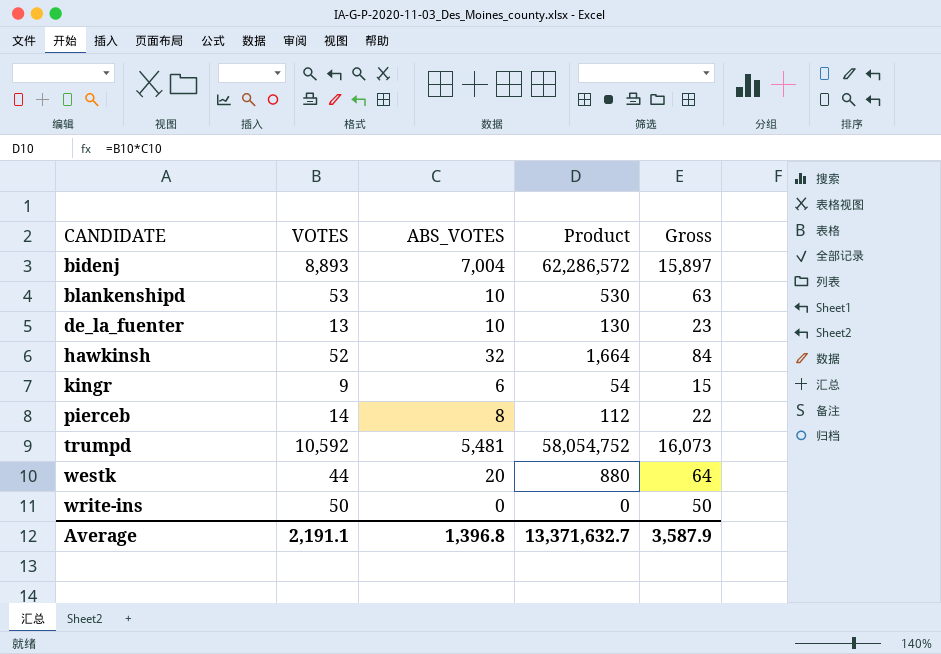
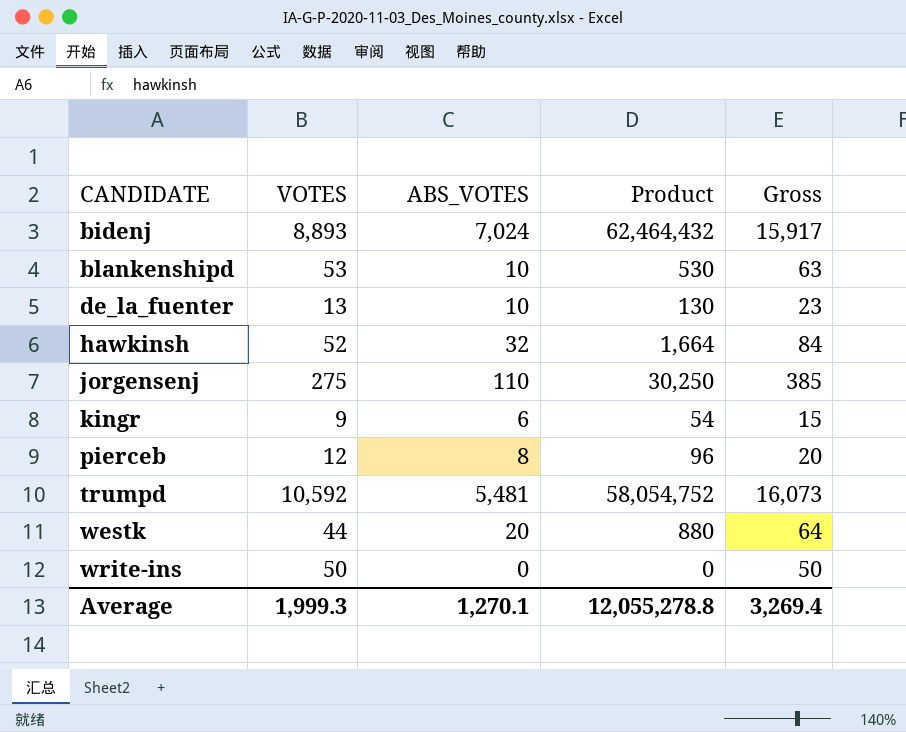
bidenj | ABS_VOTES: 7,004 -> 7,024
bidenj | Product: 62,286,572 -> 62,464,432
bidenj | Gross: 15,897 -> 15,917
row jorgensenj: none -> 275 | 110 | 30,250 | 385
pierceb | VOTES: 14 -> 12
pierceb | Product: 112 -> 96
pierceb | Gross: 22 -> 20
Average | VOTES: 2,191.1 -> 1,999.3
Average | ABS_VOTES: 1,396.8 -> 1,270.1
Average | Product: 13,371,632.7 -> 12,055,278.8
Average | Gross: 3,587.9 -> 3,269.4

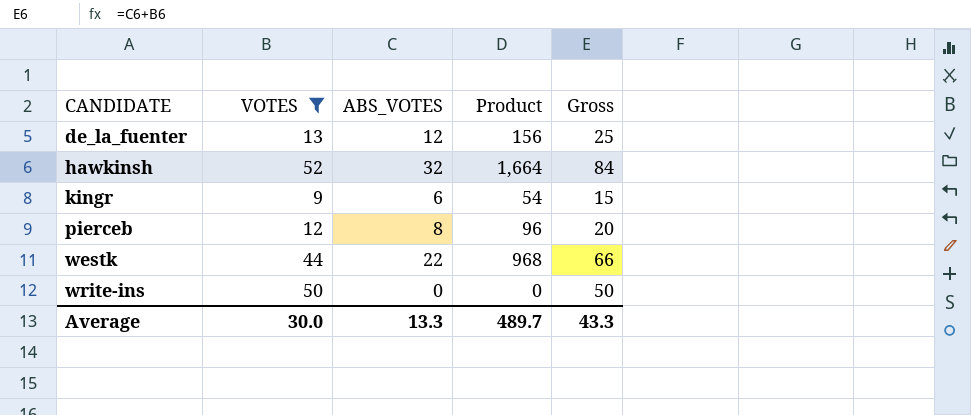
filter: none -> VOTES <= 52
de_la_fuenter | ABS_VOTES: 10 -> 12
de_la_fuenter | Product: 130 -> 156
de_la_fuenter | Gross: 23 -> 25
westk | ABS_VOTES: 20 -> 22
westk | Product: 880 -> 968
westk | Gross: 64 -> 66
Average | VOTES: 1,999.3 -> 30.0
Average | ABS_VOTES: 1,270.1 -> 13.3
Average | Product: 12,055,278.8 -> 489.7
Average | Gross: 3,269.4 -> 43.3

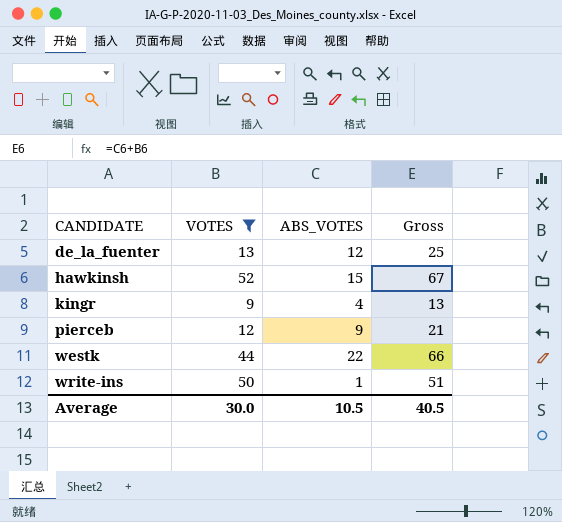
column Product | formula: [VOTES] * [ABS_VOTES] -> none
hawkinsh | ABS_VOTES: 32 -> 15
hawkinsh | Gross: 84 -> 67
kingr | ABS_VOTES: 6 -> 4
kingr | Gross: 15 -> 13
pierceb | ABS_VOTES: 8 -> 9
pierceb | Gross: 20 -> 21
write-ins | ABS_VOTES: 0 -> 1
write-ins | Gross: 50 -> 51
Average | ABS_VOTES: 13.3 -> 10.5
Average | Gross: 43.3 -> 40.5

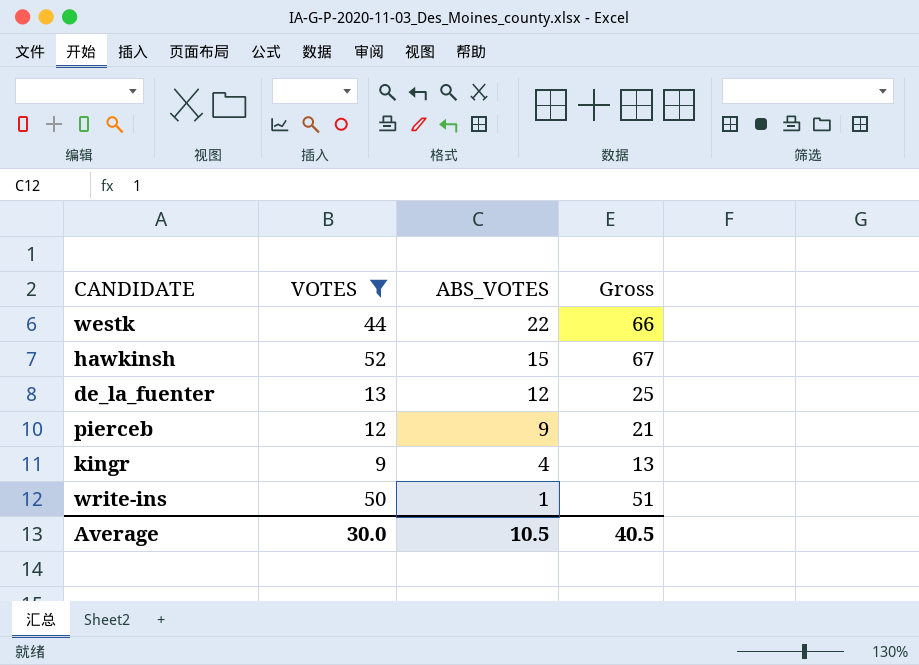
row order: CANDIDATE ascending -> ABS_VOTES descending

